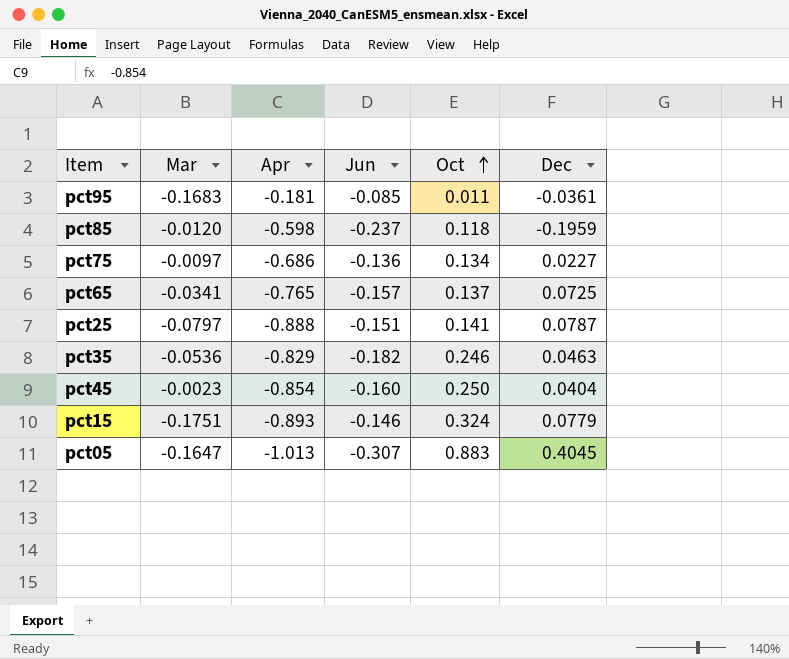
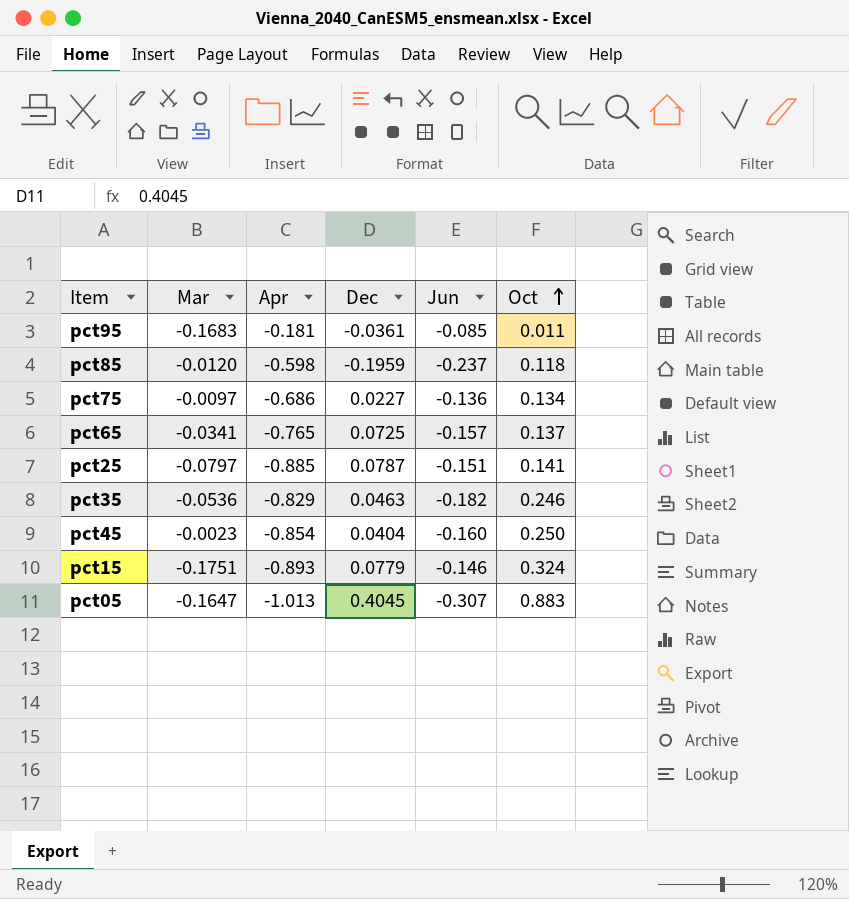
column Dec | position: 6 -> 4
pct25 | Apr: -0.888 -> -0.885

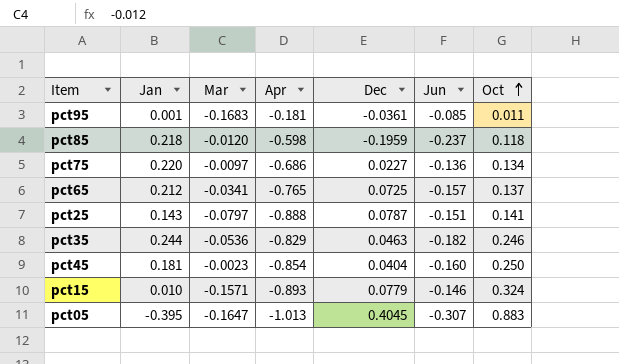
column Jan | position: none -> 2
pct25 | Apr: -0.885 -> -0.888
pct15 | Mar: -0.1751 -> -0.1571

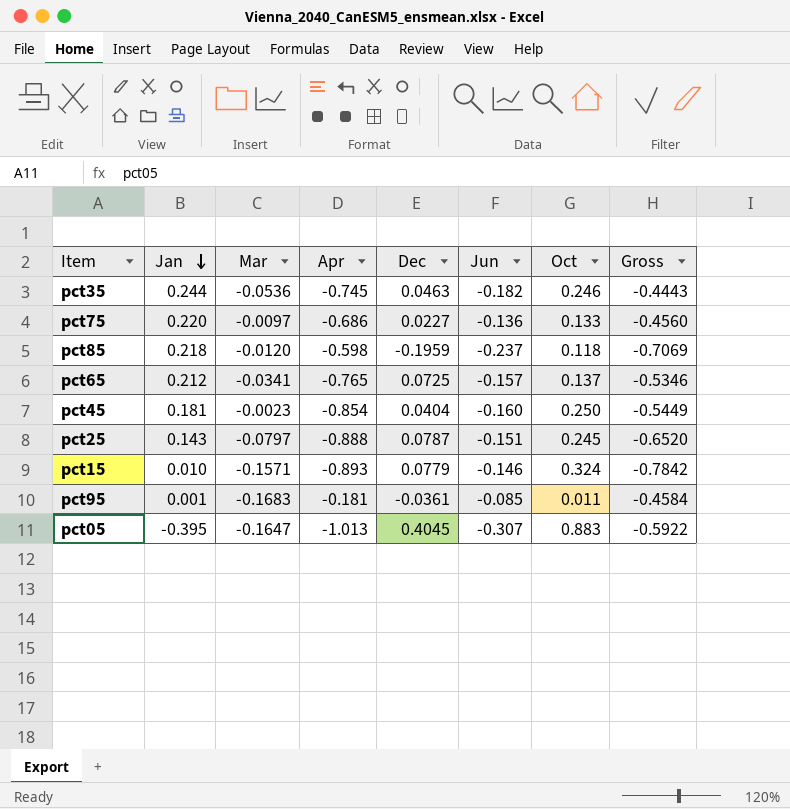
row order: Oct ascending -> Jan descending
column Gross | formula: none -> [Jan] + [Mar] + [Apr] + [Dec] + [Jun] + [Oct]
pct35 | Apr: -0.829 -> -0.745
pct75 | Oct: 0.134 -> 0.133
pct25 | Oct: 0.141 -> 0.245

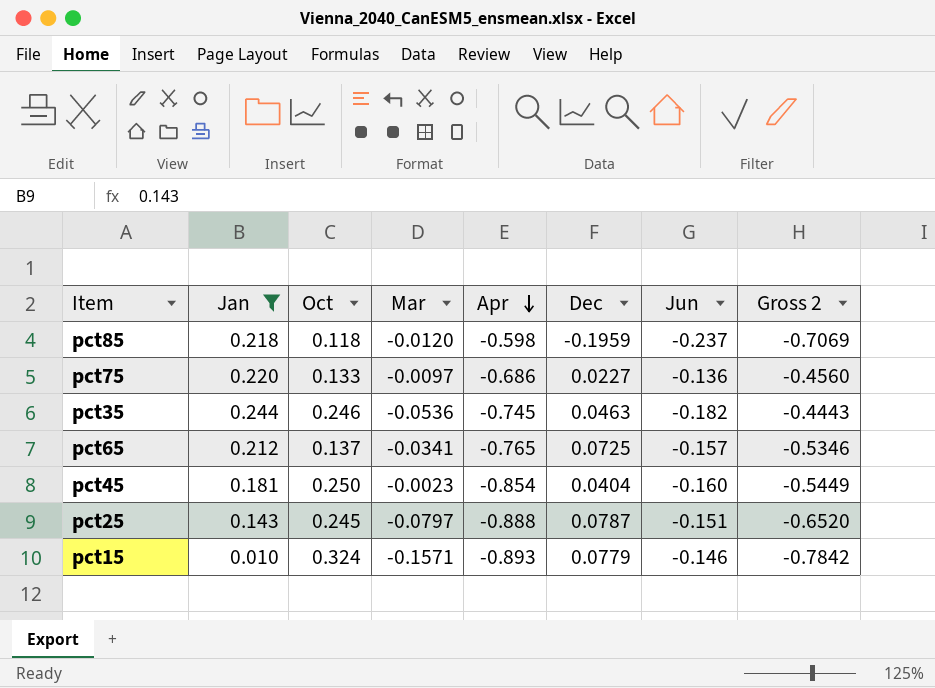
filter: none -> Jan >= 0.010
row order: Jan descending -> Apr descending
column Oct | position: 7 -> 3
column name: Gross -> Gross 2

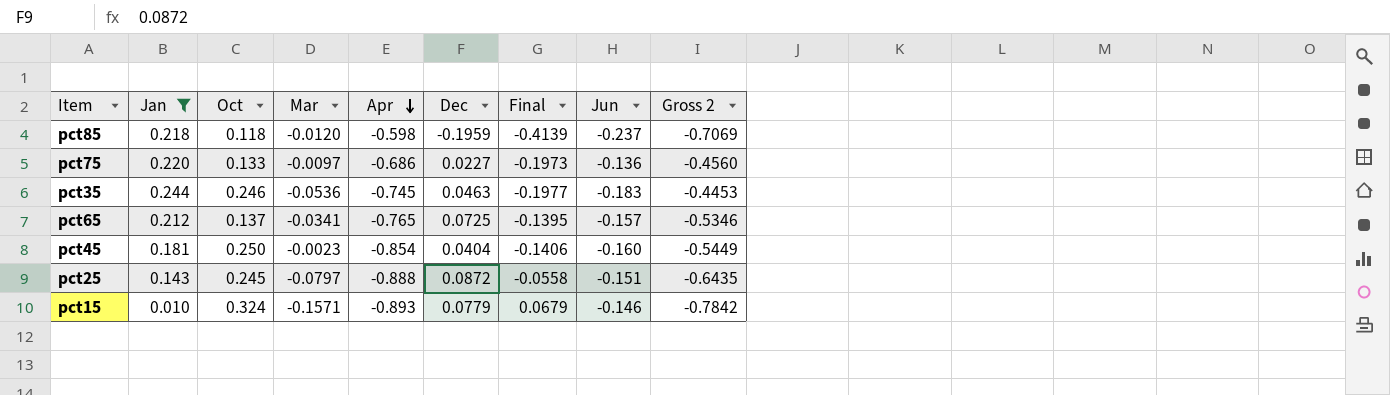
column Final | formula: none -> [Dec] - [Jan]
pct35 | Jun: -0.182 -> -0.183
pct35 | Gross 2: -0.4443 -> -0.4453
pct25 | Dec: 0.0787 -> 0.0872
pct25 | Gross 2: -0.6520 -> -0.6435

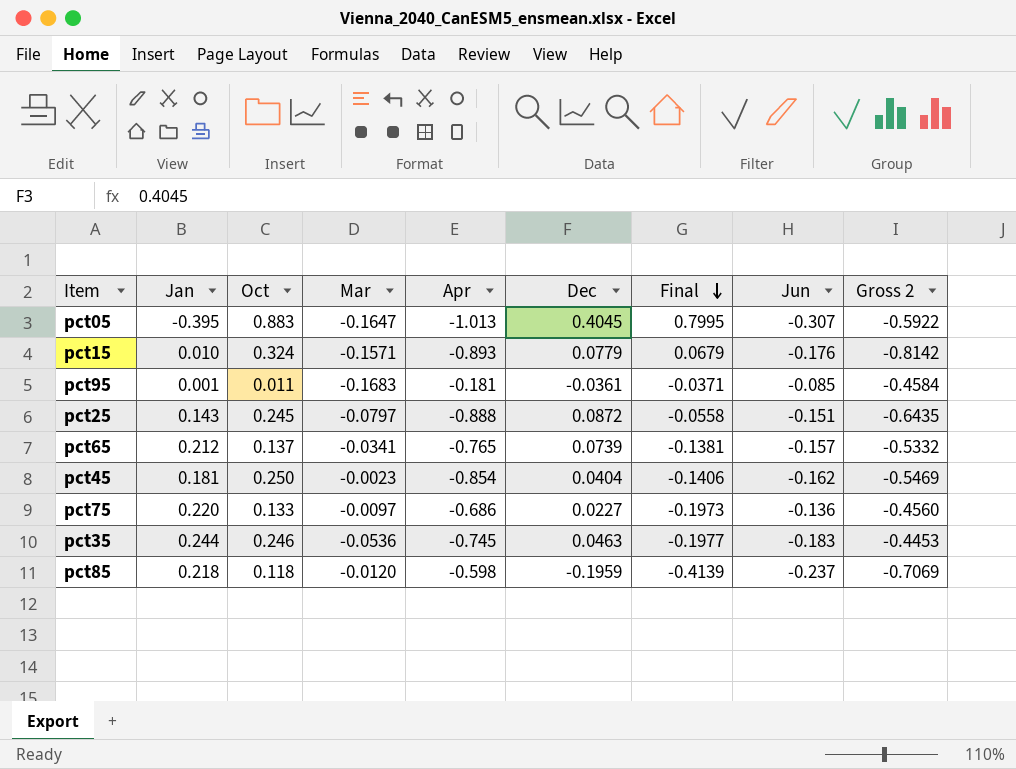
filter: Jan >= 0.010 -> none
row order: Apr descending -> Final descending
pct15 | Jun: -0.146 -> -0.176
pct15 | Gross 2: -0.7842 -> -0.8142
pct65 | Dec: 0.0725 -> 0.0739
pct65 | Final: -0.1395 -> -0.1381
pct65 | Gross 2: -0.5346 -> -0.5332
pct45 | Jun: -0.160 -> -0.162
pct45 | Gross 2: -0.5449 -> -0.5469

